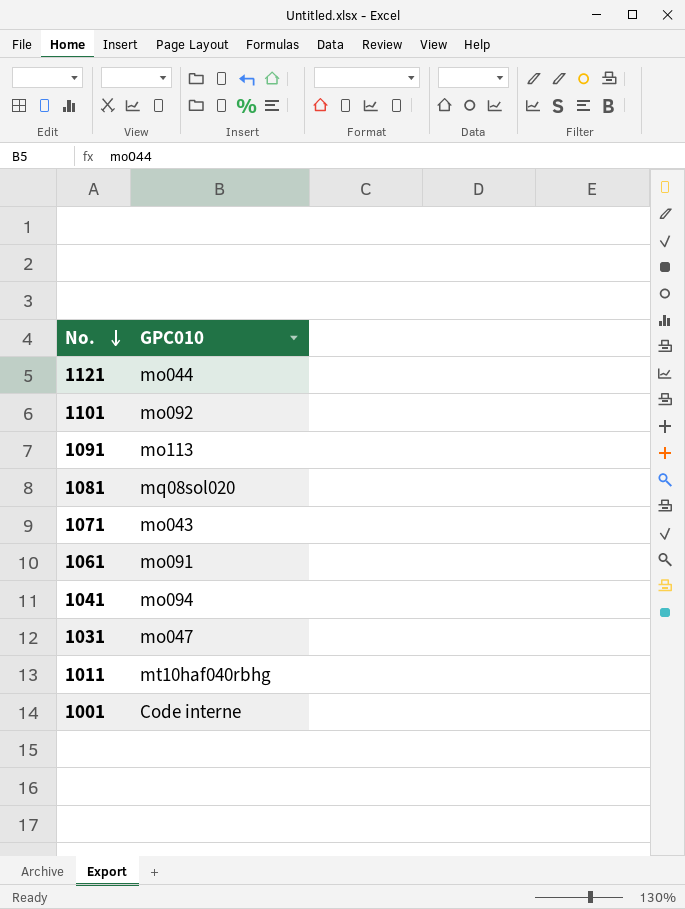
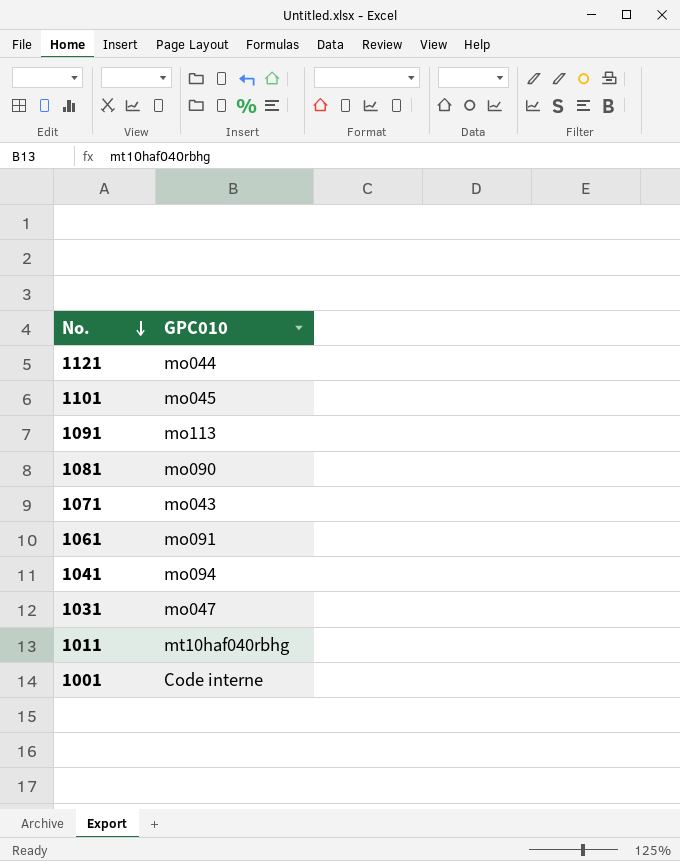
1101 | GPC010: mo092 -> mo045
1081 | GPC010: mq08sol020 -> mo090

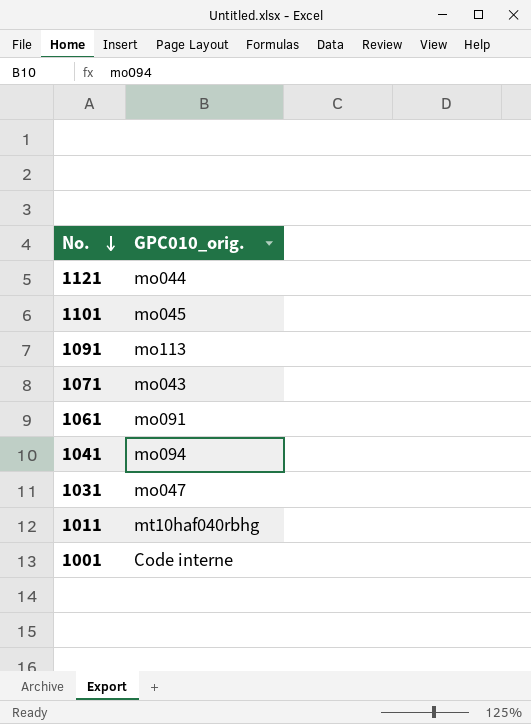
column name: GPC010 -> GPC010_orig.
row 1081: mo090 -> none

